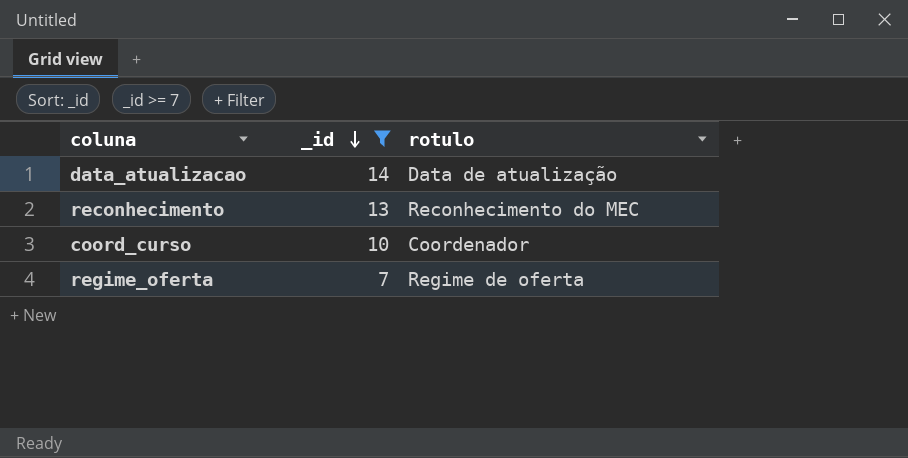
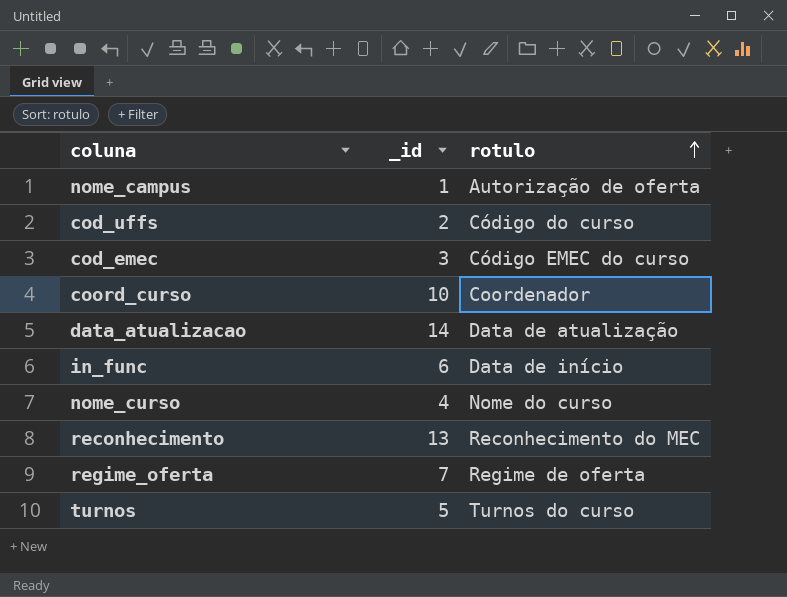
filter: _id >= 7 -> none
row order: _id descending -> rotulo ascending

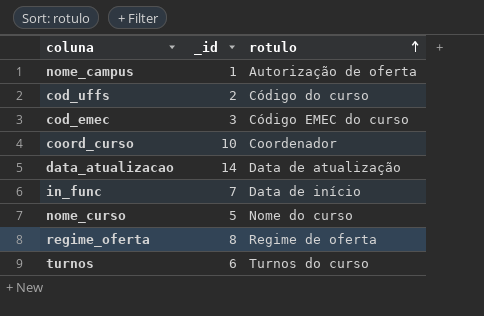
row reconhecimento: 13 | Reconhecimento do MEC -> none
in_func | _id: 6 -> 7
nome_curso | _id: 4 -> 5
regime_oferta | _id: 7 -> 8
turnos | _id: 5 -> 6

